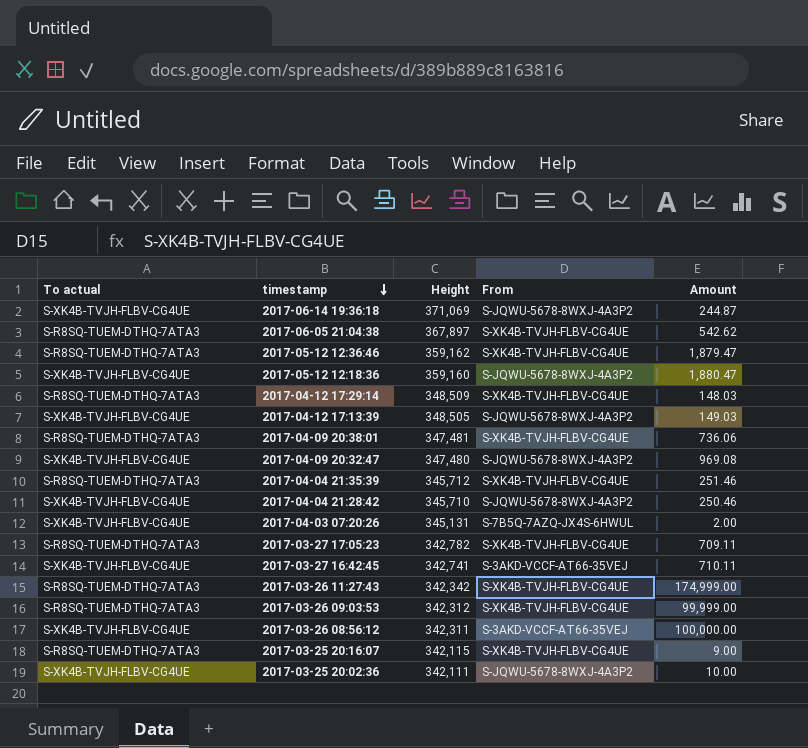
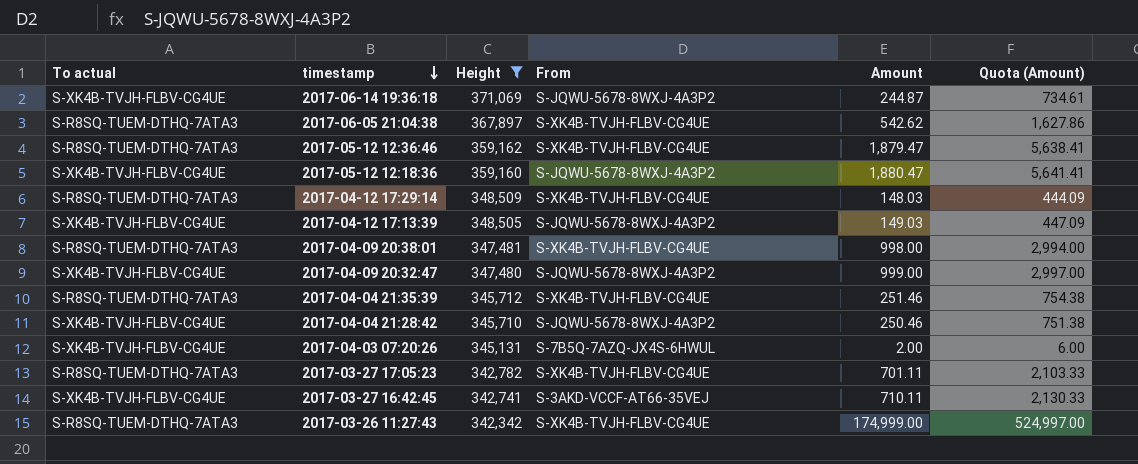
filter: none -> Height >= 342,342
column Quota (Amount) | formula: none -> [Amount] * 3
2017-04-09 20:38:01 | Amount: 736.06 -> 998.00
2017-04-09 20:32:47 | Amount: 969.08 -> 999.00
2017-03-27 17:05:23 | Amount: 709.11 -> 701.11

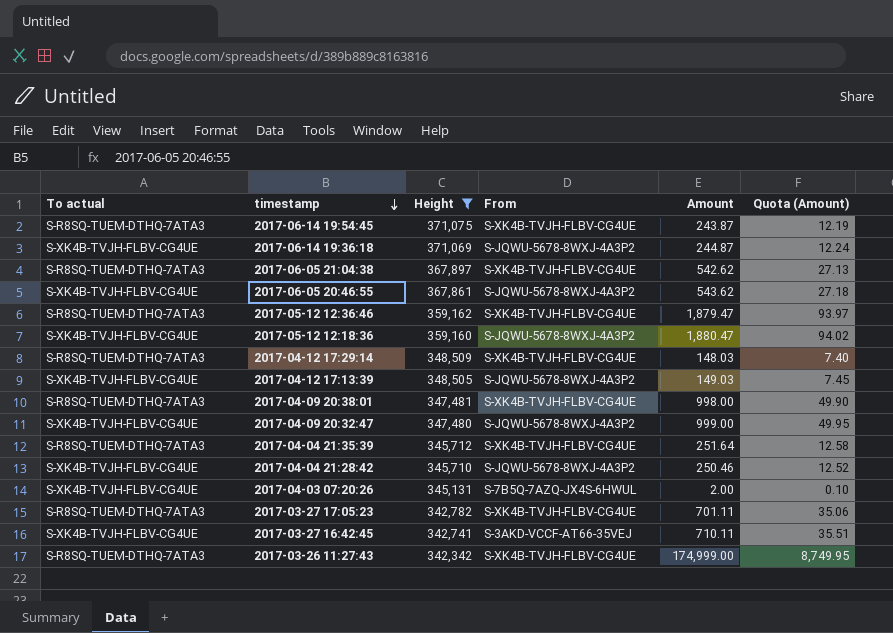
column Quota (Amount) | formula: [Amount] * 3 -> [Amount] * 0.05
row 2017-06-14 19:54:45: none -> S-R8SQ-TUEM-DTHQ-7ATA3 | 371,075 | S-XK4B-TVJH-FLBV-CG4UE | 243.87 | 12.19
row 2017-06-05 20:46:55: none -> S-XK4B-TVJH-FLBV-CG4UE | 367,861 | S-JQWU-5678-8WXJ-4A3P2 | 543.62 | 27.18
2017-04-04 21:35:39 | Amount: 251.46 -> 251.64

